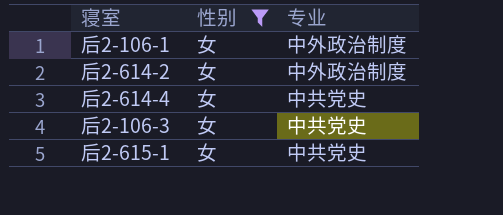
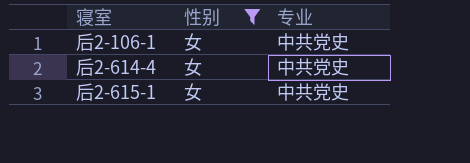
row 后2-614-2: 女 | 中外政治制度 -> none
row 后2-106-3: 女 | 中共党史 -> none
后2-106-1 | 专业: 中外政治制度 -> 中共党史

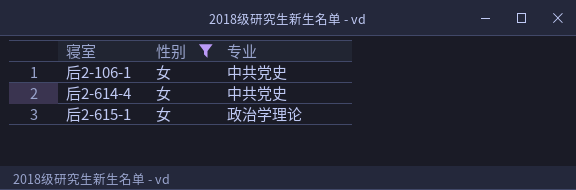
后2-615-1 | 专业: 中共党史 -> 政治学理论

